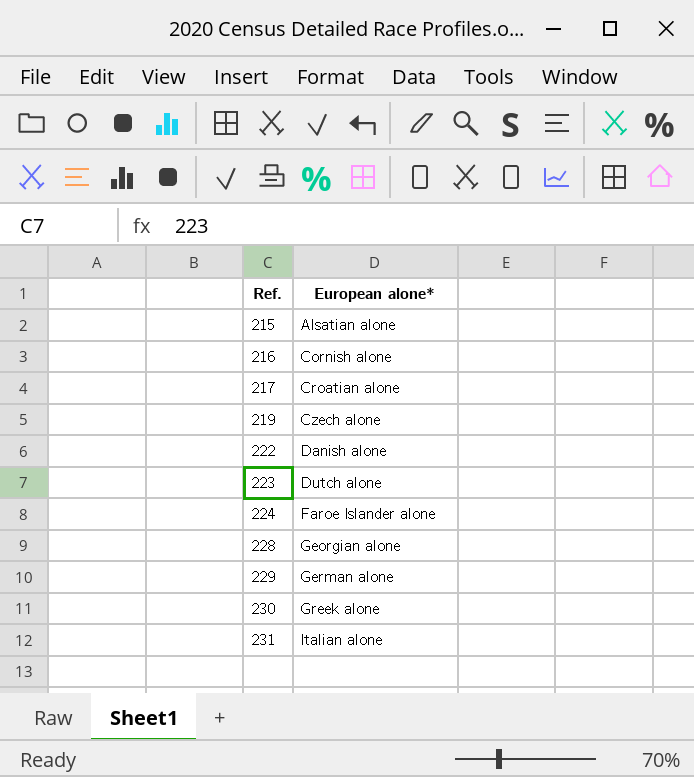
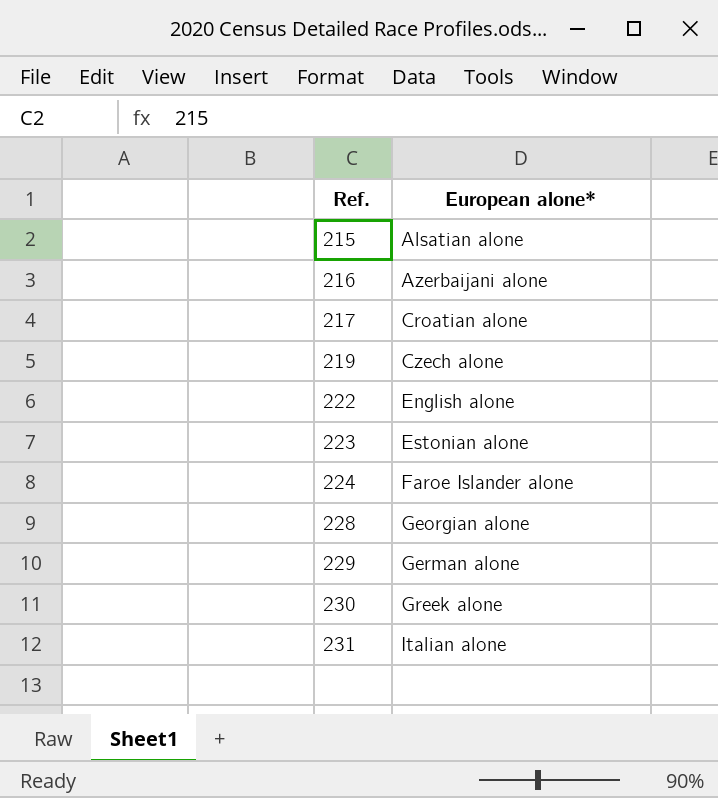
216 | European alone*: Cornish alone -> Azerbaijani alone
222 | European alone*: Danish alone -> English alone
223 | European alone*: Dutch alone -> Estonian alone

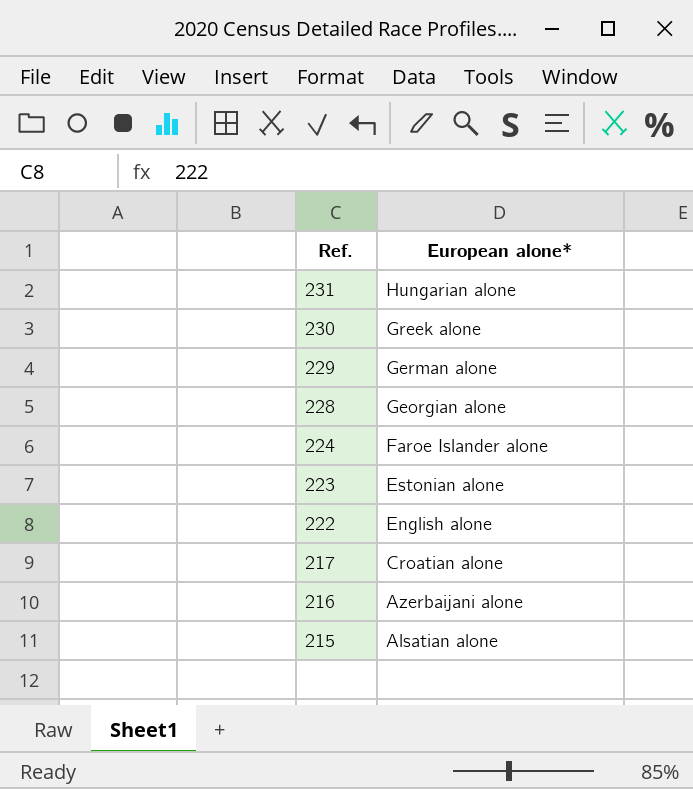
row order: Ref. ascending -> Ref. descending
row 219: Czech alone -> none
231 | European alone*: Italian alone -> Hungarian alone

